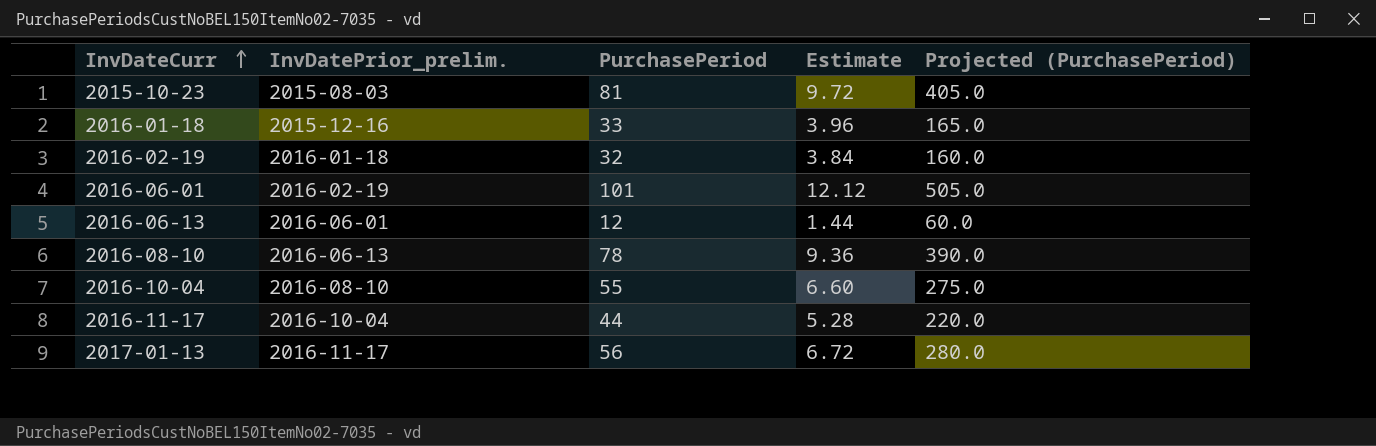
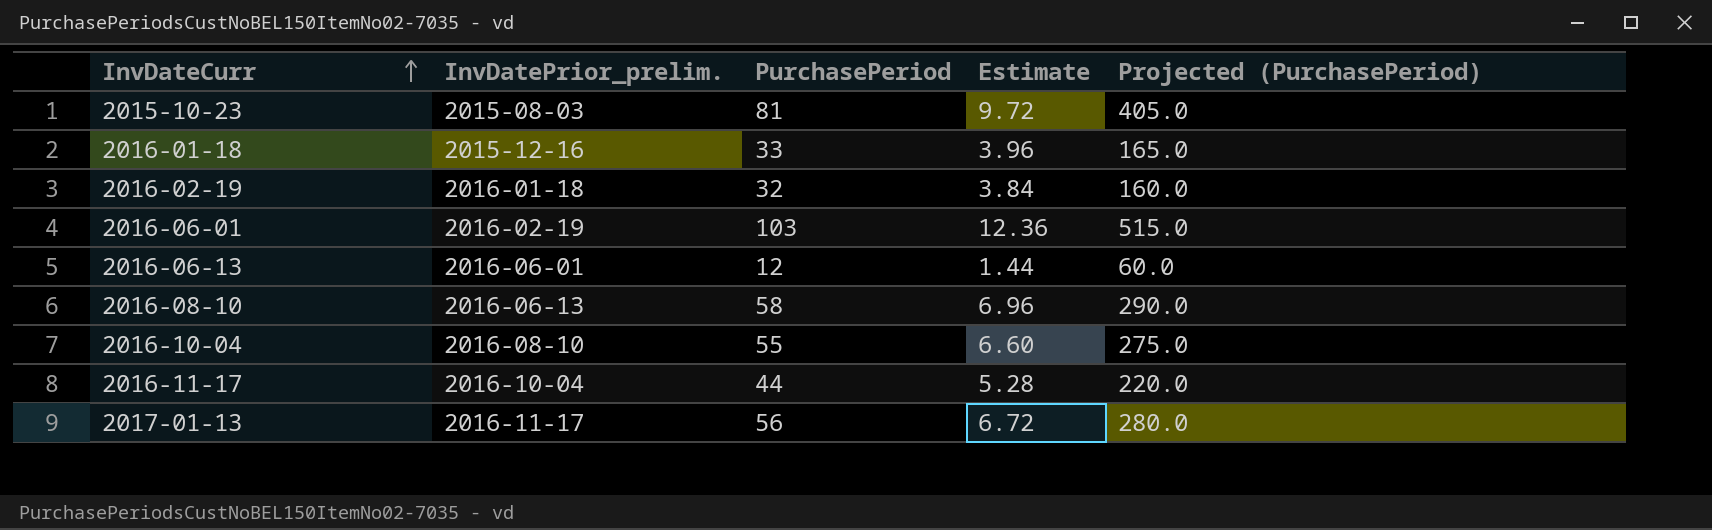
2016-06-01 | PurchasePeriod: 101 -> 103
2016-06-01 | Estimate: 12.12 -> 12.36
2016-06-01 | Projected (PurchasePeriod): 505.0 -> 515.0
2016-08-10 | PurchasePeriod: 78 -> 58
2016-08-10 | Estimate: 9.36 -> 6.96
2016-08-10 | Projected (PurchasePeriod): 390.0 -> 290.0

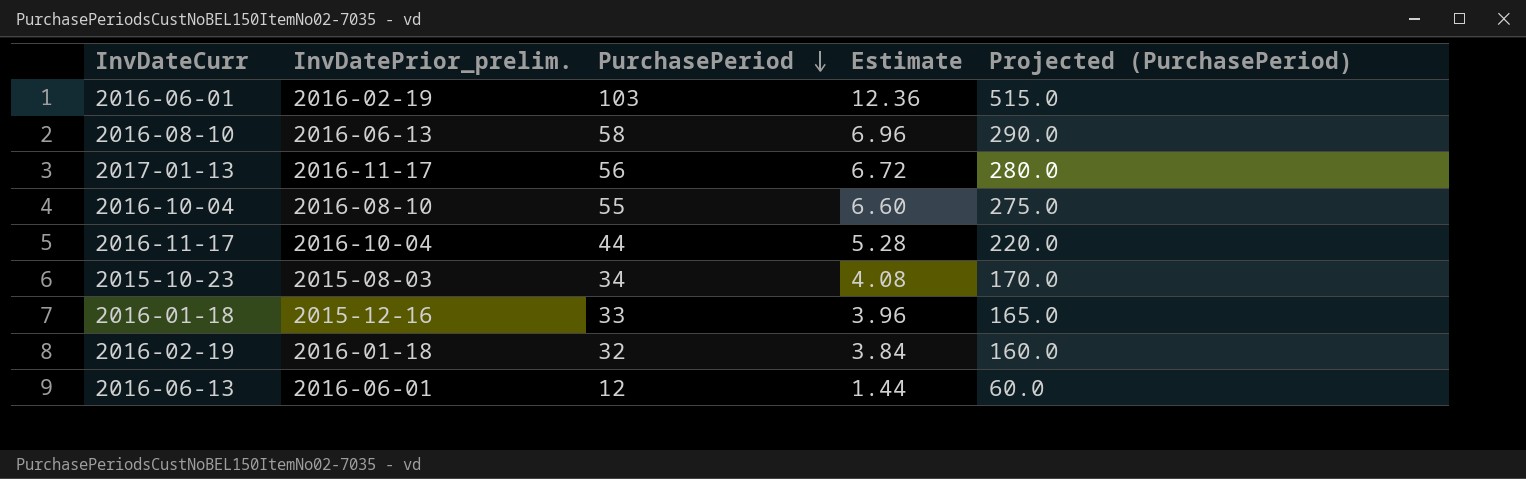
row order: InvDateCurr ascending -> PurchasePeriod descending
2015-10-23 | PurchasePeriod: 81 -> 34
2015-10-23 | Estimate: 9.72 -> 4.08
2015-10-23 | Projected (PurchasePeriod): 405.0 -> 170.0

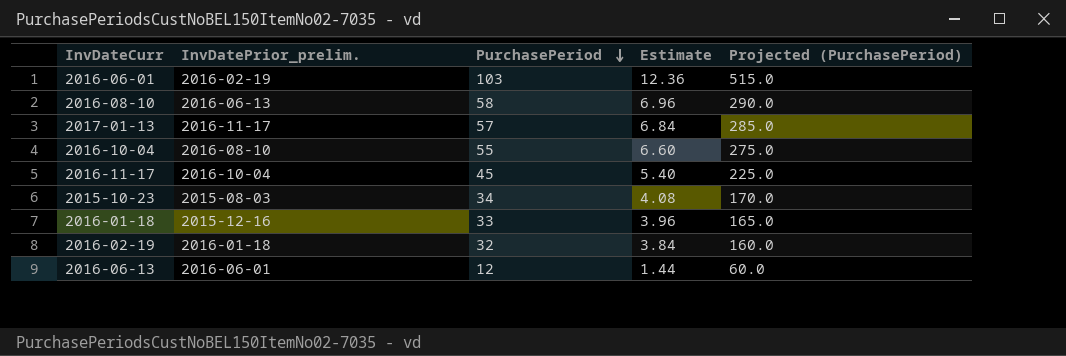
2017-01-13 | PurchasePeriod: 56 -> 57
2017-01-13 | Estimate: 6.72 -> 6.84
2017-01-13 | Projected (PurchasePeriod): 280.0 -> 285.0
2016-11-17 | PurchasePeriod: 44 -> 45
2016-11-17 | Estimate: 5.28 -> 5.40
2016-11-17 | Projected (PurchasePeriod): 220.0 -> 225.0

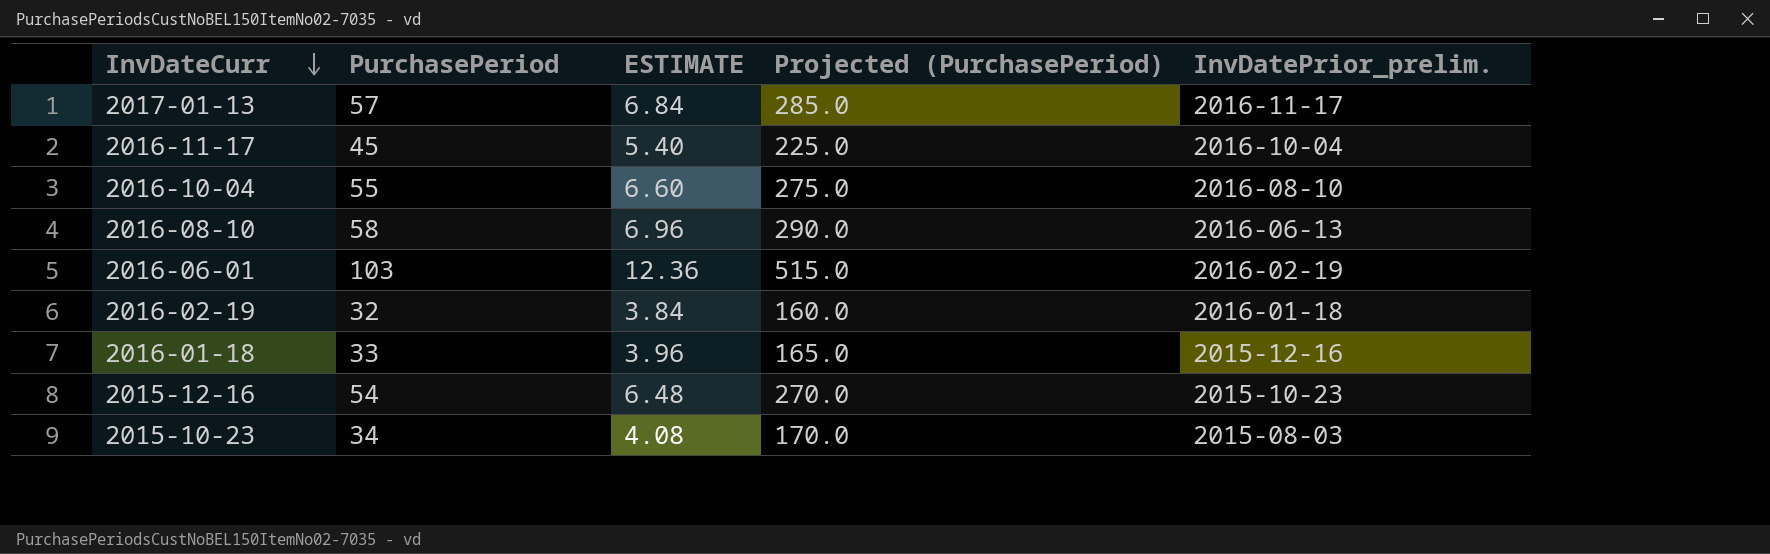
row order: PurchasePeriod descending -> InvDateCurr descending
column name: Estimate -> ESTIMATE
column InvDatePrior_prelim. | position: 2 -> 5
row 2016-06-13: 2016-06-01 | 12 | 1.44 | 60.0 -> none
row 2015-12-16: none -> 54 | 6.48 | 270.0 | 2015-10-23

